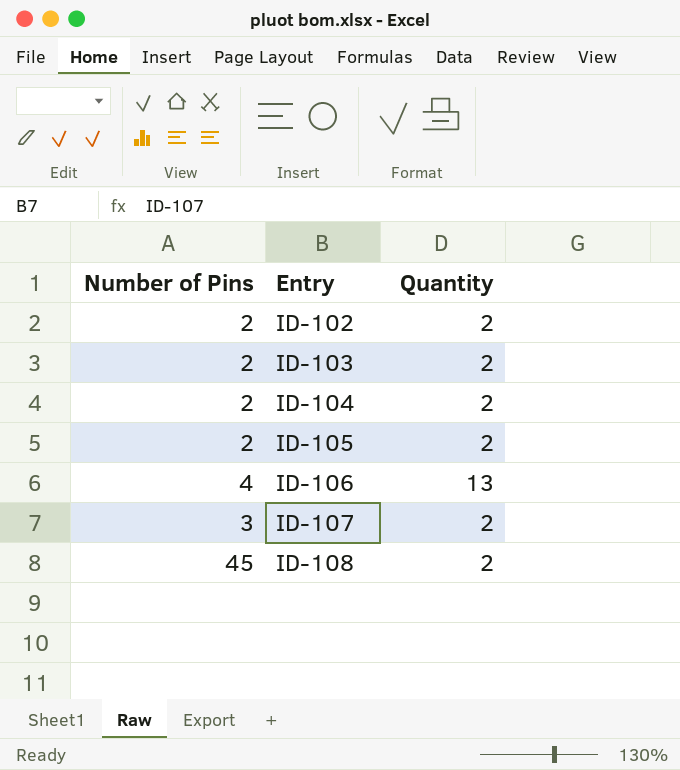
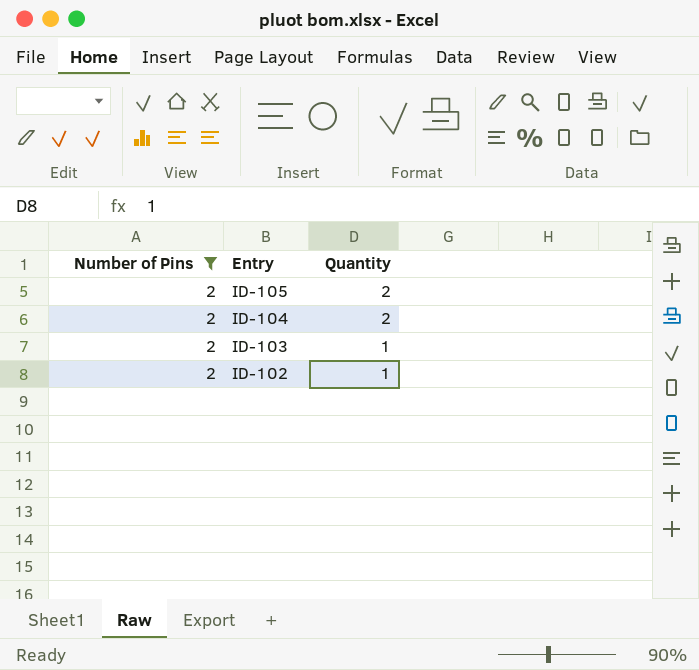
filter: none -> Number of Pins = 2
row order: Entry ascending -> Entry descending
ID-103 | Quantity: 2 -> 1
ID-102 | Quantity: 2 -> 1

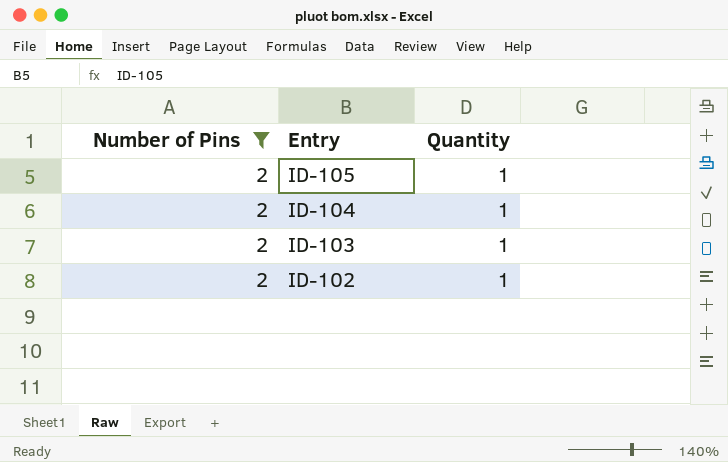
ID-105 | Quantity: 2 -> 1
ID-104 | Quantity: 2 -> 1

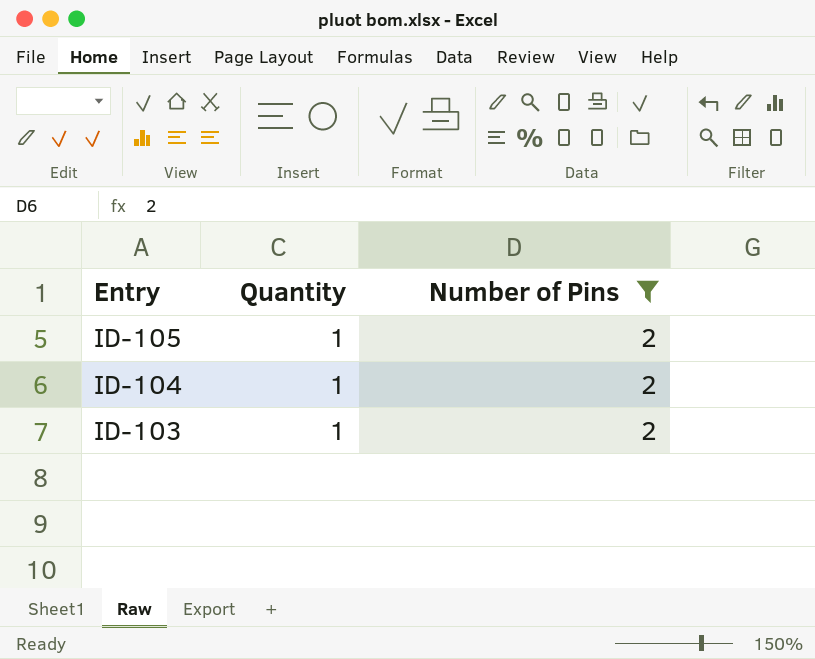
column Number of Pins | position: 1 -> 3
row ID-102: 2 | 1 -> none

